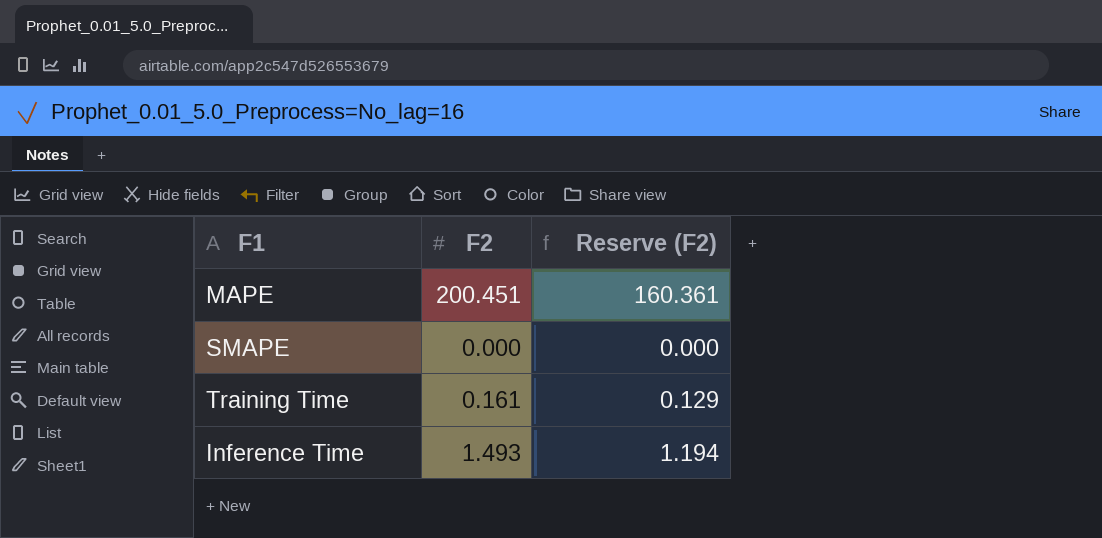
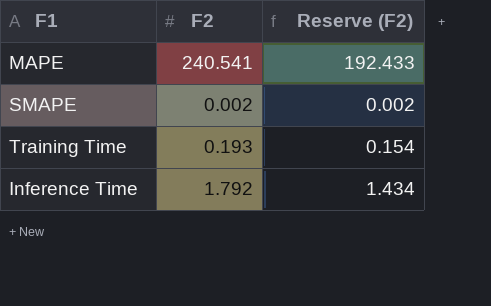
MAPE | F2: 200.451 -> 240.541
MAPE | Reserve (F2): 160.361 -> 192.433
SMAPE | F2: 0.000 -> 0.002
SMAPE | Reserve (F2): 0.000 -> 0.002
Training Time | F2: 0.161 -> 0.193
Training Time | Reserve (F2): 0.129 -> 0.154
Inference Time | F2: 1.493 -> 1.792
Inference Time | Reserve (F2): 1.194 -> 1.434

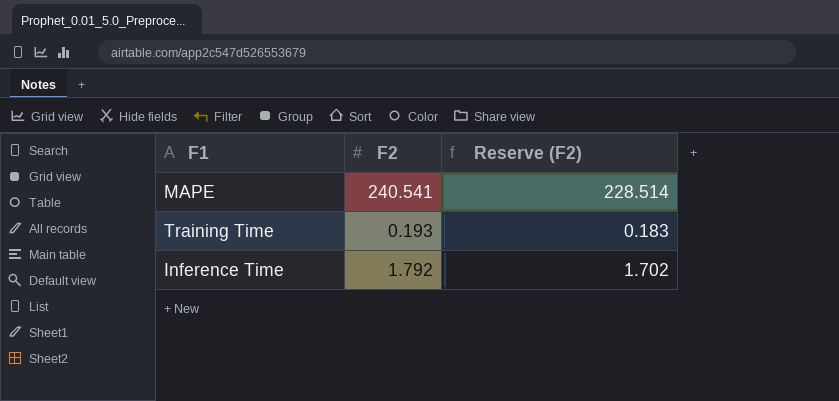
column Reserve (F2) | formula: [F2] * 0.8 -> [F2] * 0.95
row SMAPE: 0.002 | 0.002 -> none

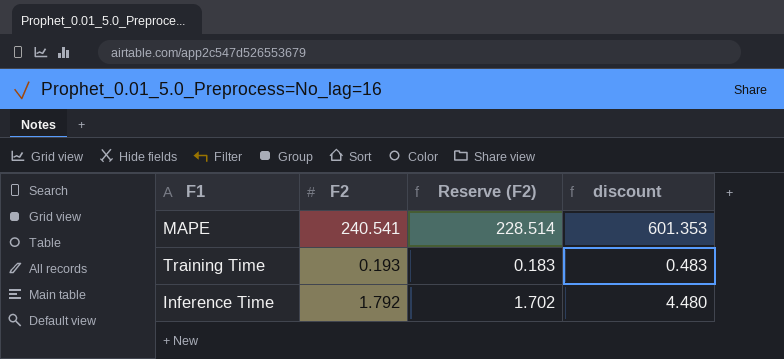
column discount | formula: none -> [F2] * 2.5

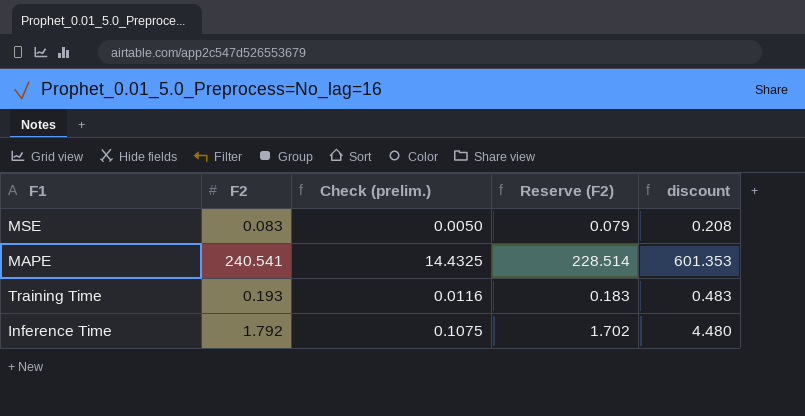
column Check (prelim.) | formula: none -> [F2] * 0.06
row MSE: none -> 0.083 | 0.0050 | 0.079 | 0.208

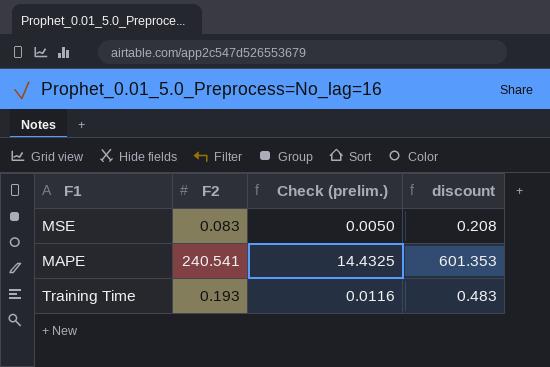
column Reserve (F2) | formula: [F2] * 0.95 -> none
row Inference Time: 1.792 | 0.1075 | 1.702 | 4.480 -> none

